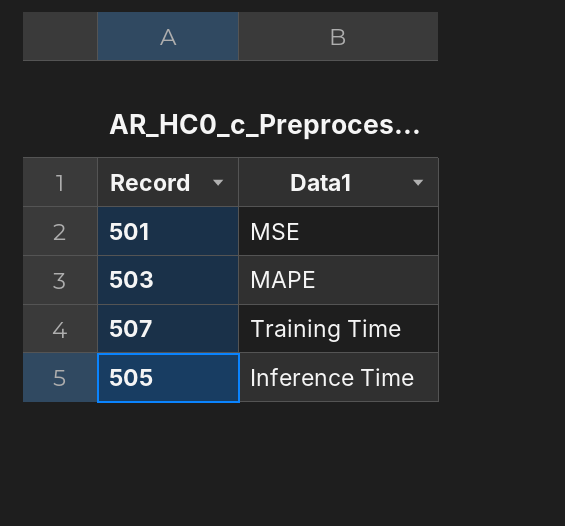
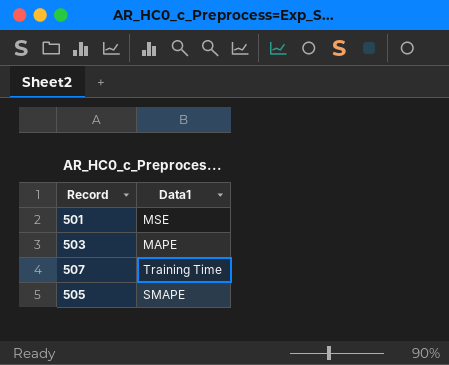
505 | Data1: Inference Time -> SMAPE

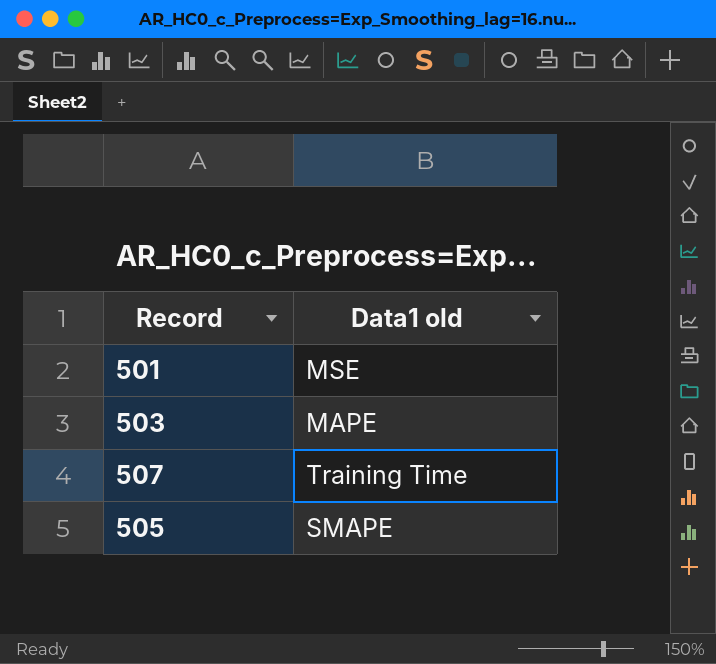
column name: Data1 -> Data1 old

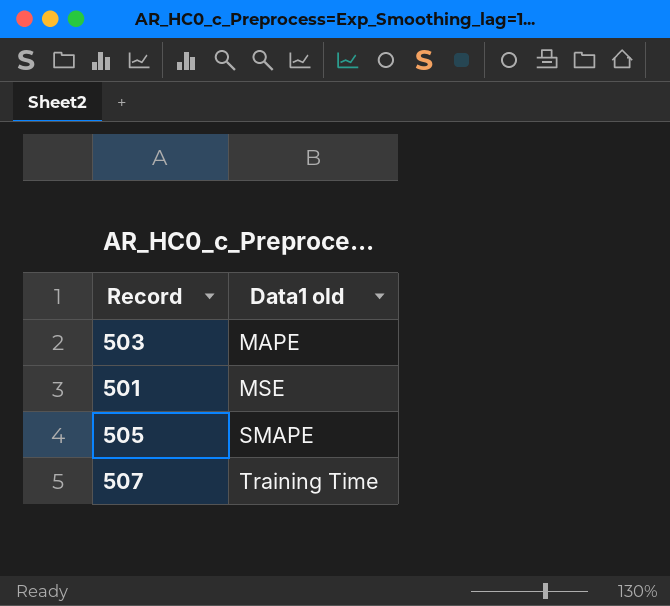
row order: none -> Data1 old ascending

